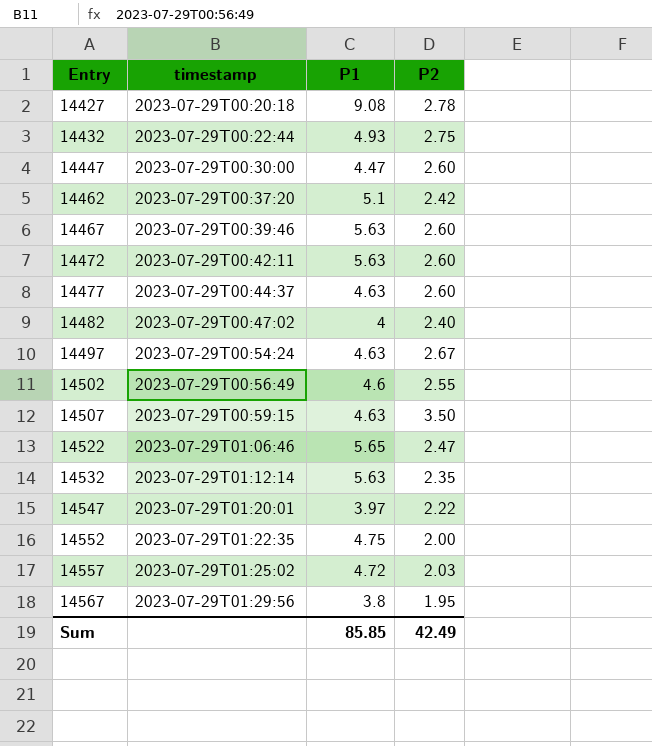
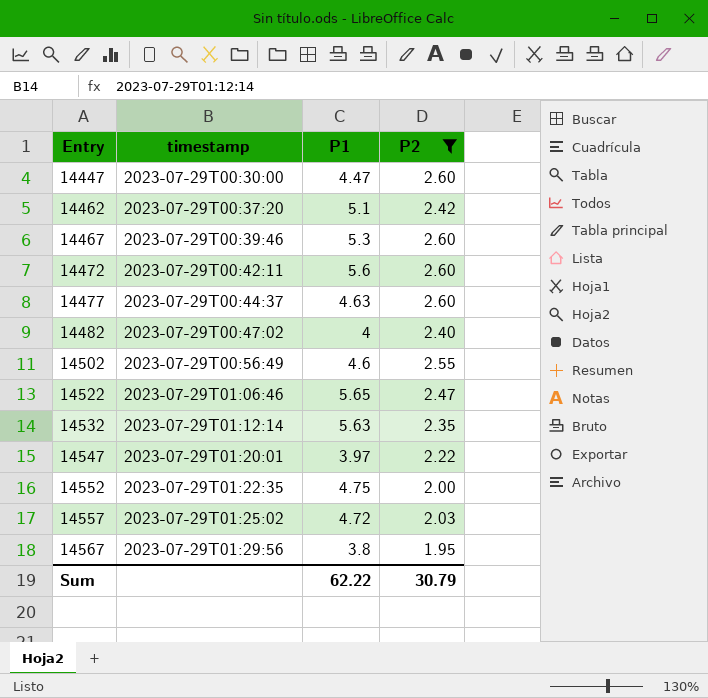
filter: none -> P2 <= 2.60
14467 | P1: 5.63 -> 5.3
14472 | P1: 5.63 -> 5.6
Sum | P1: 85.85 -> 62.22
Sum | P2: 42.49 -> 30.79

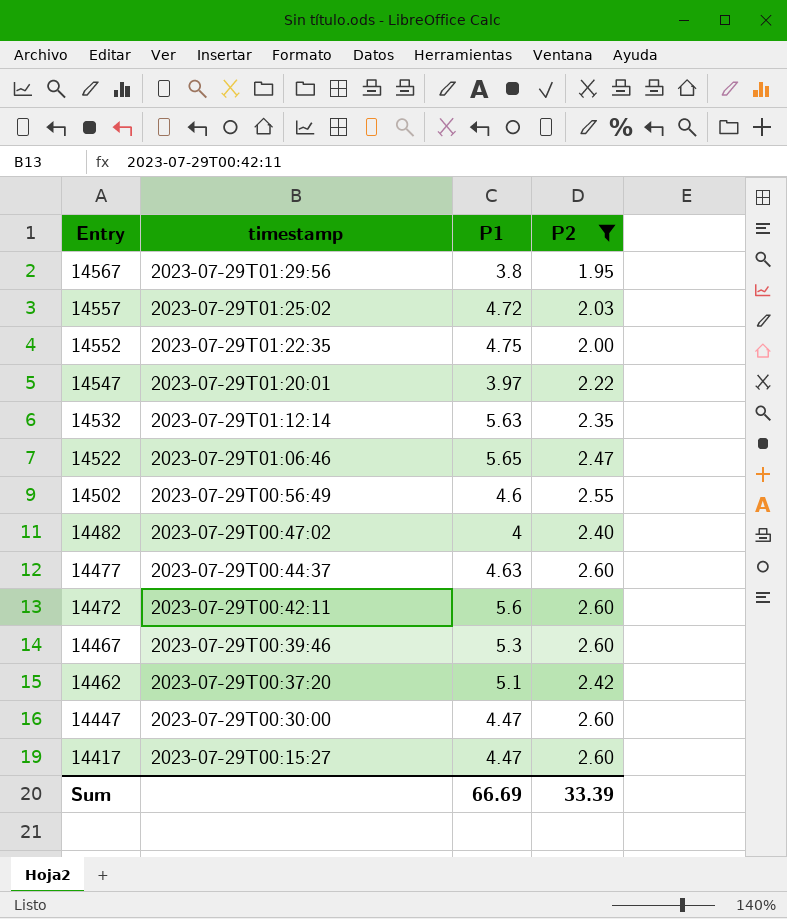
row order: Entry ascending -> Entry descending
row 14417: none -> 2023-07-29T00:15:27 | 4.47 | 2.60
Sum | P1: 62.22 -> 66.69
Sum | P2: 30.79 -> 33.39

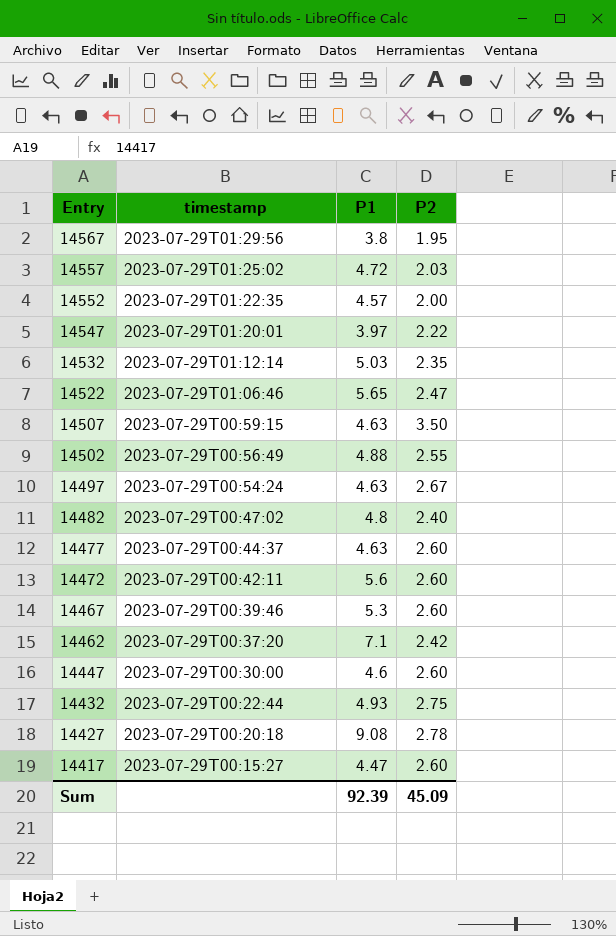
filter: P2 <= 2.60 -> none
14552 | P1: 4.75 -> 4.57
14532 | P1: 5.63 -> 5.03
14502 | P1: 4.6 -> 4.88
14482 | P1: 4 -> 4.8
14462 | P1: 5.1 -> 7.1
14447 | P1: 4.47 -> 4.6
Sum | P1: 66.69 -> 92.39
Sum | P2: 33.39 -> 45.09

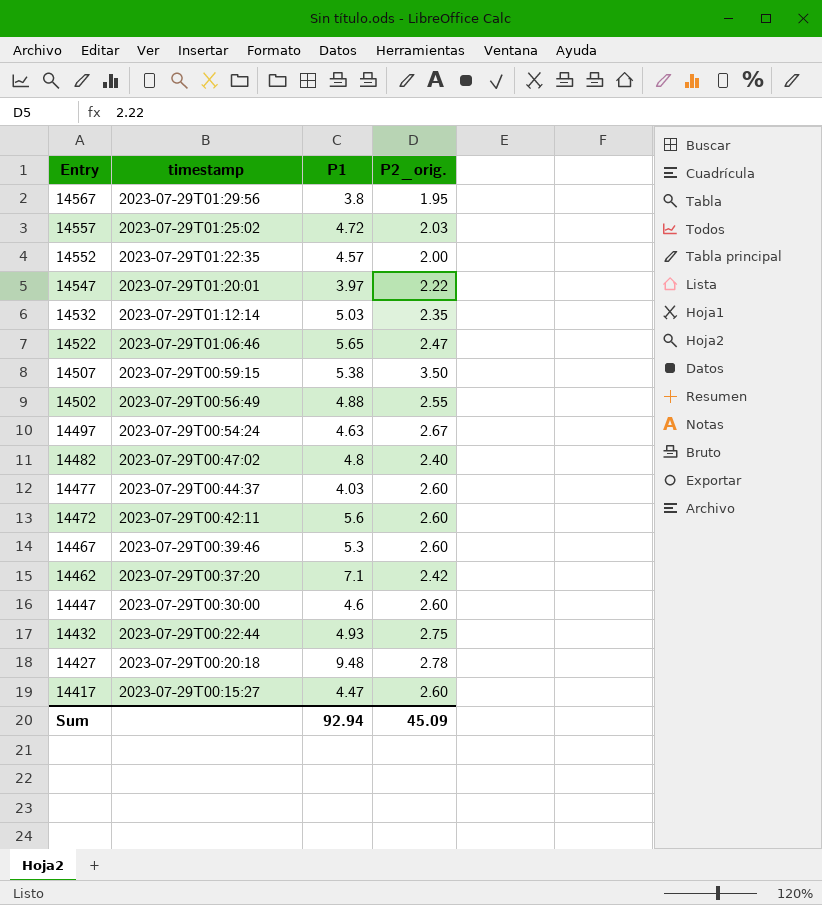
column name: P2 -> P2_orig.
14507 | P1: 4.63 -> 5.38
14477 | P1: 4.63 -> 4.03
14427 | P1: 9.08 -> 9.48
Sum | P1: 92.39 -> 92.94

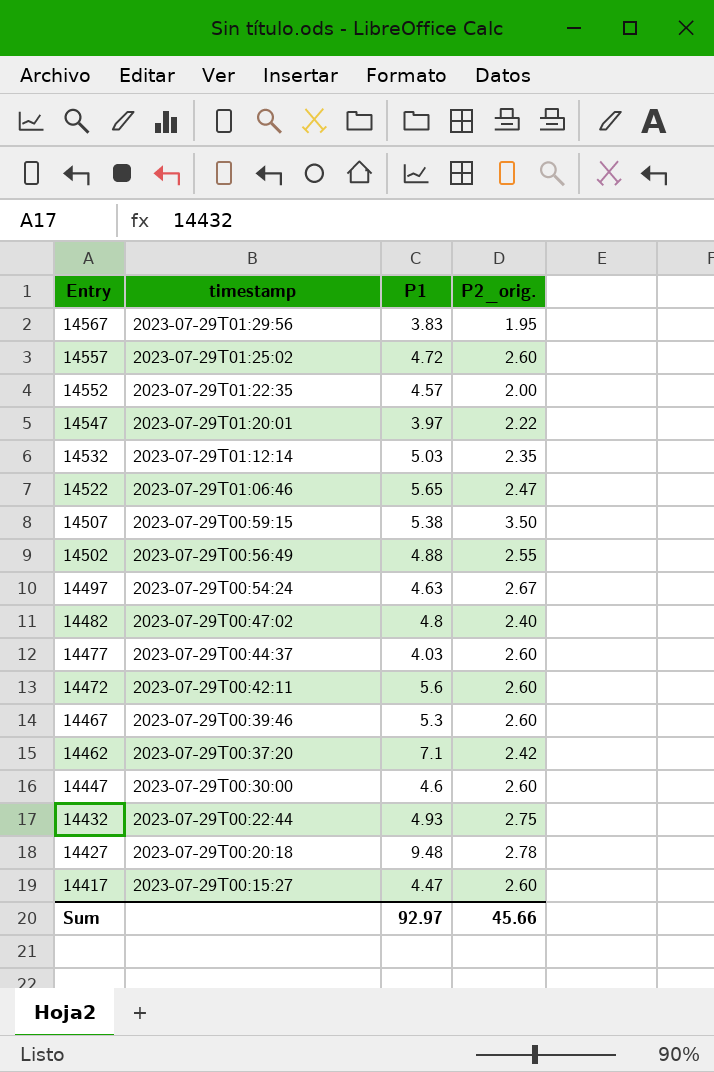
14567 | P1: 3.8 -> 3.83
14557 | P2_orig.: 2.03 -> 2.60
Sum | P1: 92.94 -> 92.97
Sum | P2_orig.: 45.09 -> 45.66

